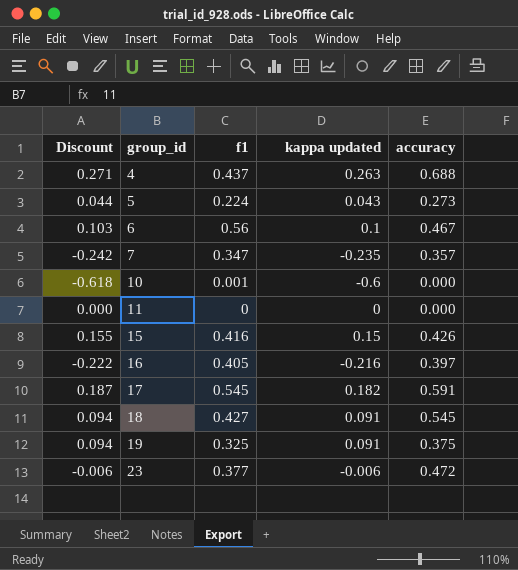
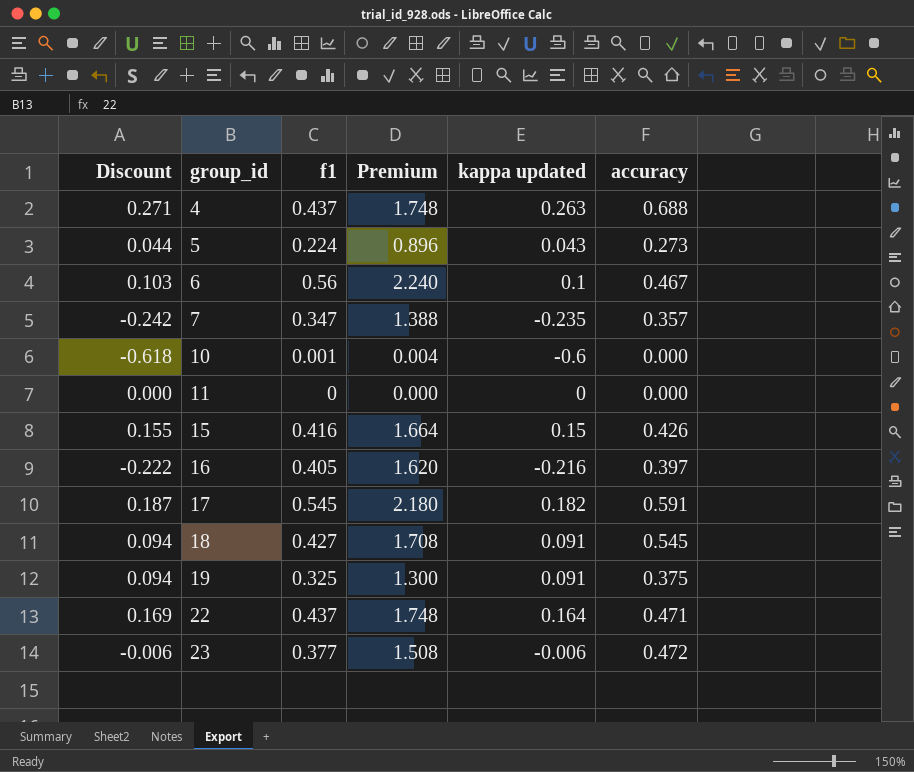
column Premium | formula: none -> [f1] * 4
row 22: none -> 0.169 | 0.437 | 1.748 | 0.164 | 0.471

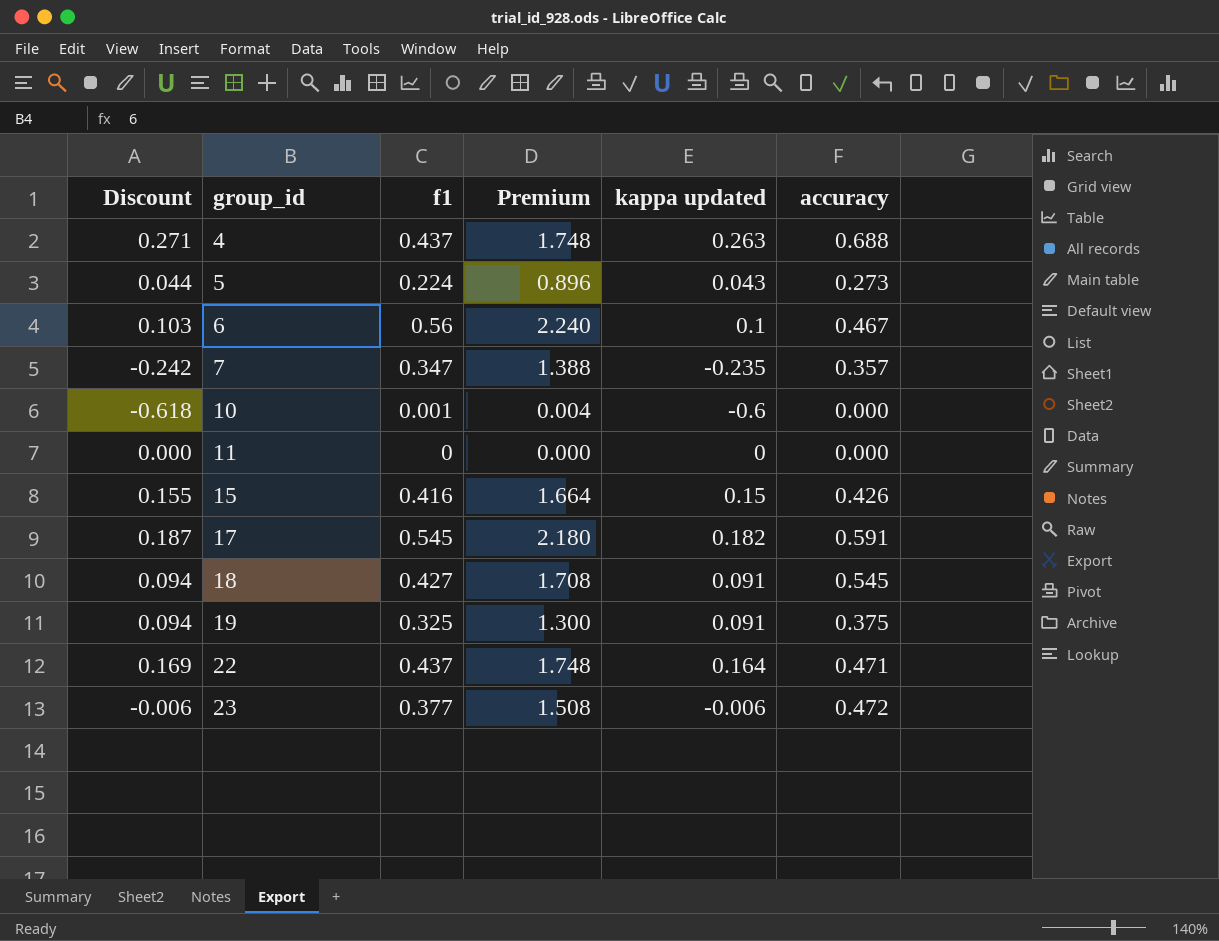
row 16: -0.222 | 0.405 | 1.620 | -0.216 | 0.397 -> none

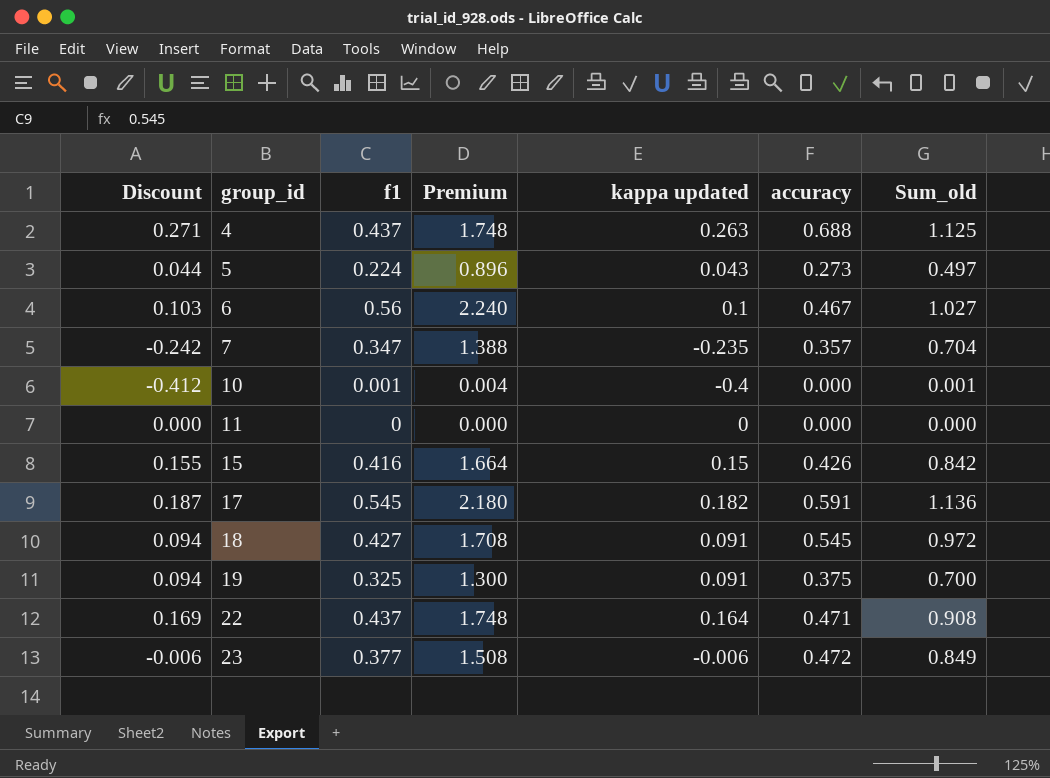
column Sum_old | formula: none -> [f1] + [accuracy]
10 | Discount: -0.618 -> -0.412
10 | kappa updated: -0.6 -> -0.4

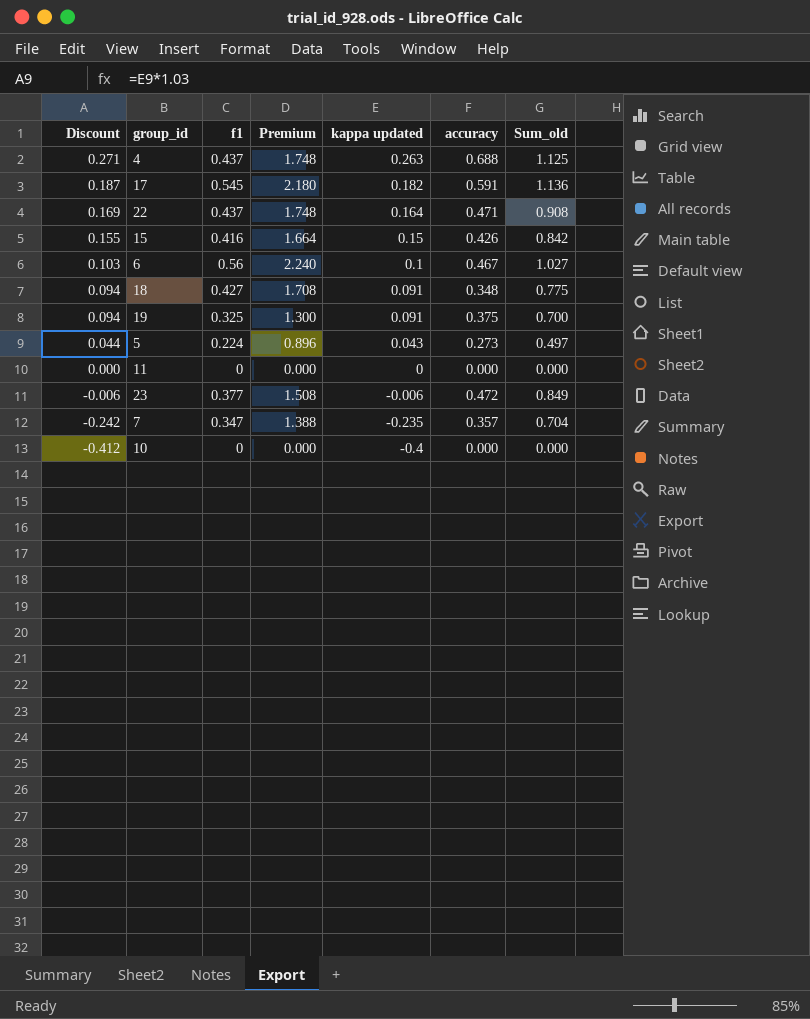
row order: group_id ascending -> Discount descending
18 | accuracy: 0.545 -> 0.348
18 | Sum_old: 0.972 -> 0.775
10 | f1: 0.001 -> 0
10 | Premium: 0.004 -> 0.000
10 | Sum_old: 0.001 -> 0.000

